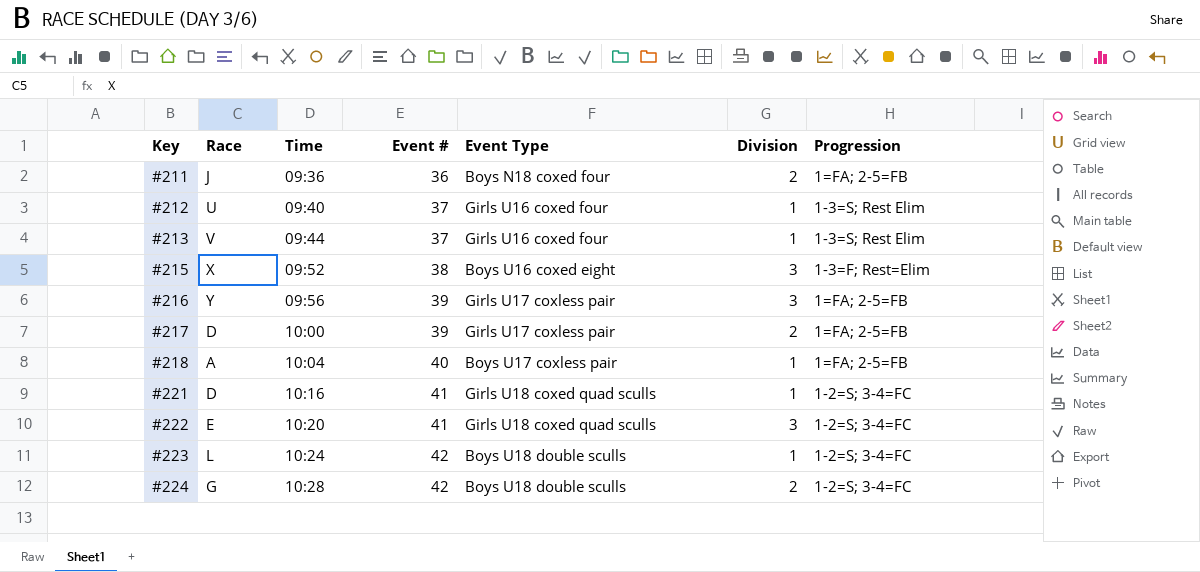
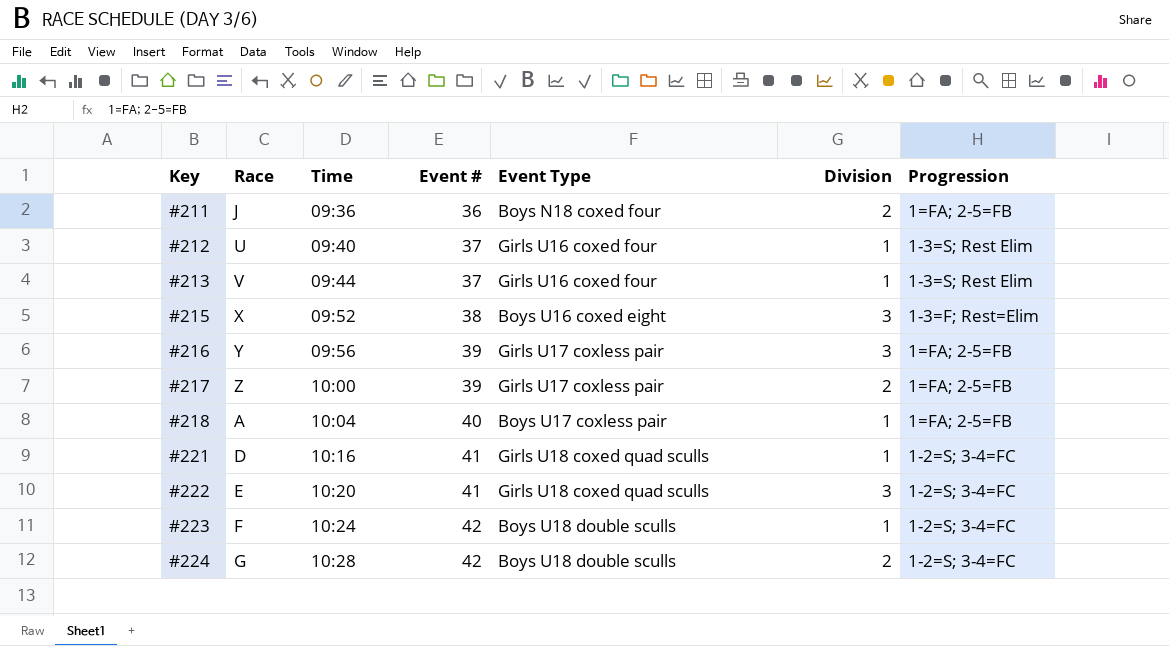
#217 | Race: D -> Z
#223 | Race: L -> F

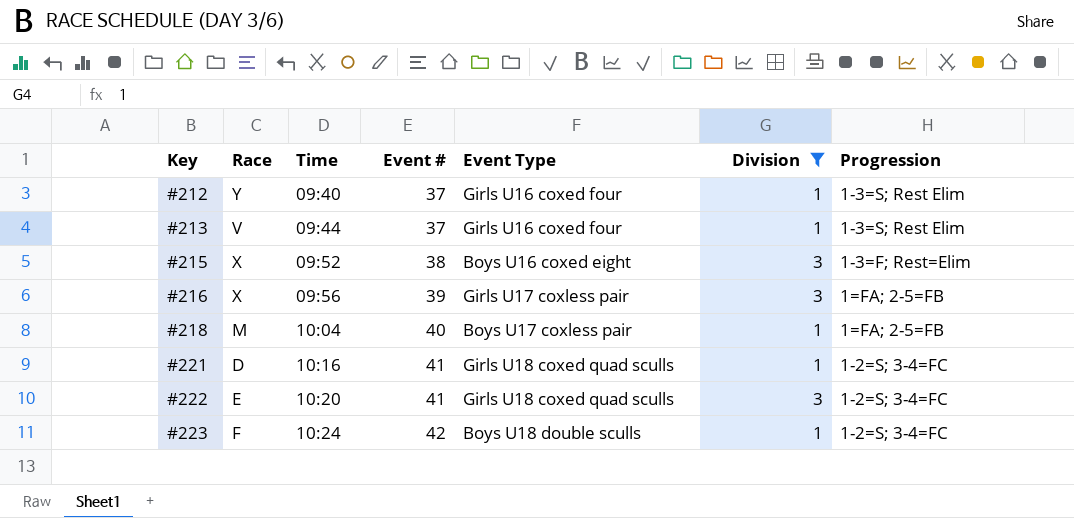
filter: none -> Division != 2
#212 | Race: U -> Y
#216 | Race: Y -> X
#218 | Race: A -> M

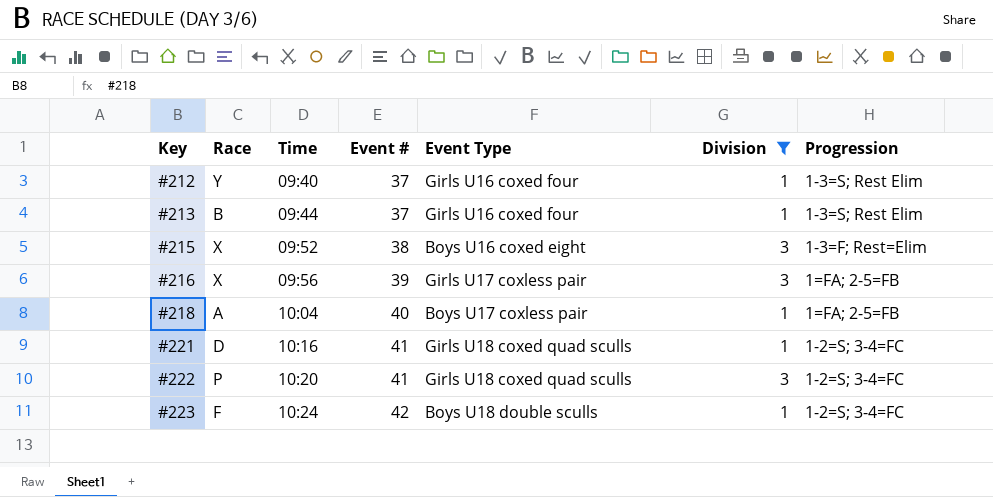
#213 | Race: V -> B
#218 | Race: M -> A
#222 | Race: E -> P

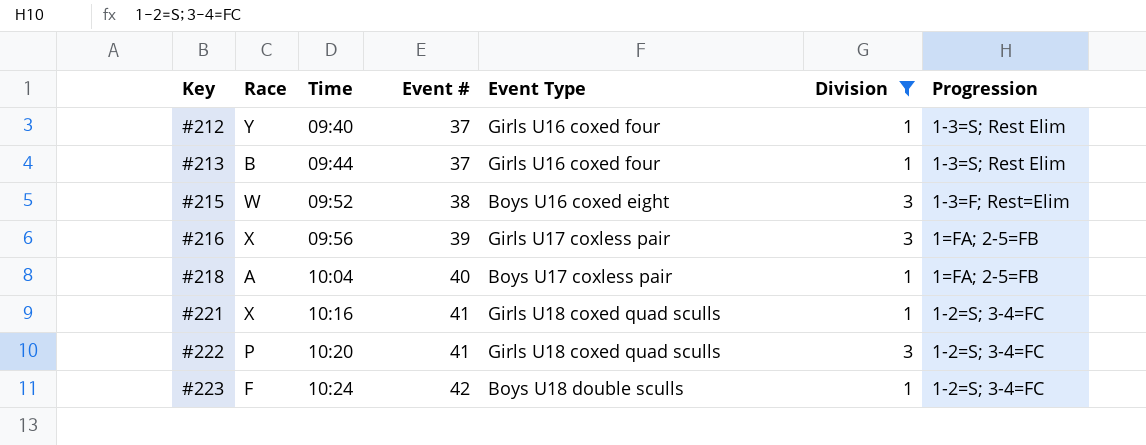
#215 | Race: X -> W
#221 | Race: D -> X

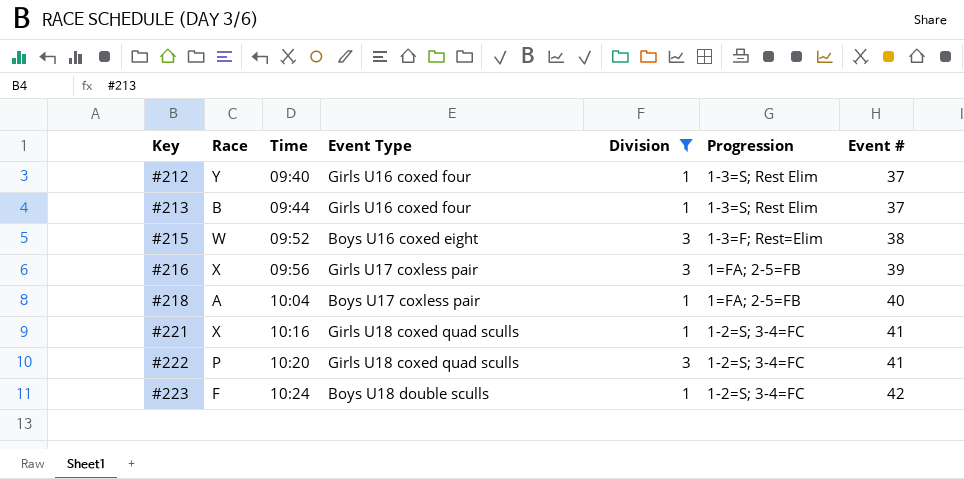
column Event # | position: 4 -> 7

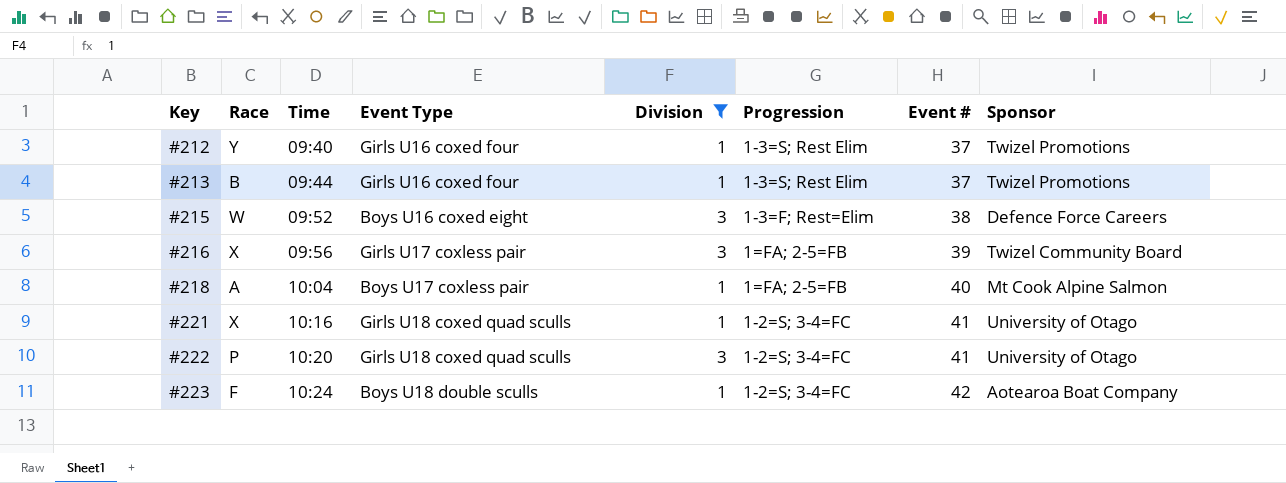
column Sponsor | position: none -> 8

